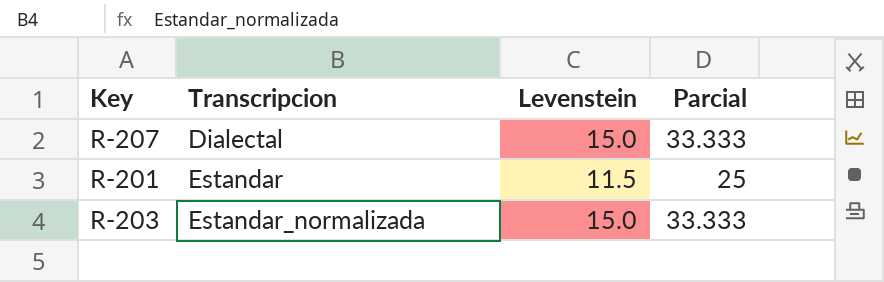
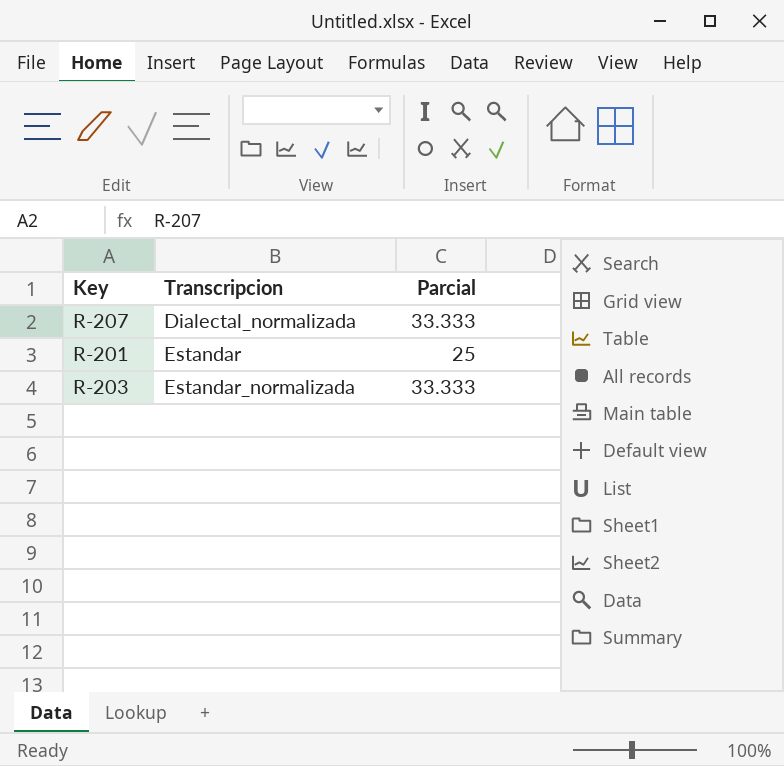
column Levenstein | position: 3 -> none
R-207 | Transcripcion: Dialectal -> Dialectal_normalizada

